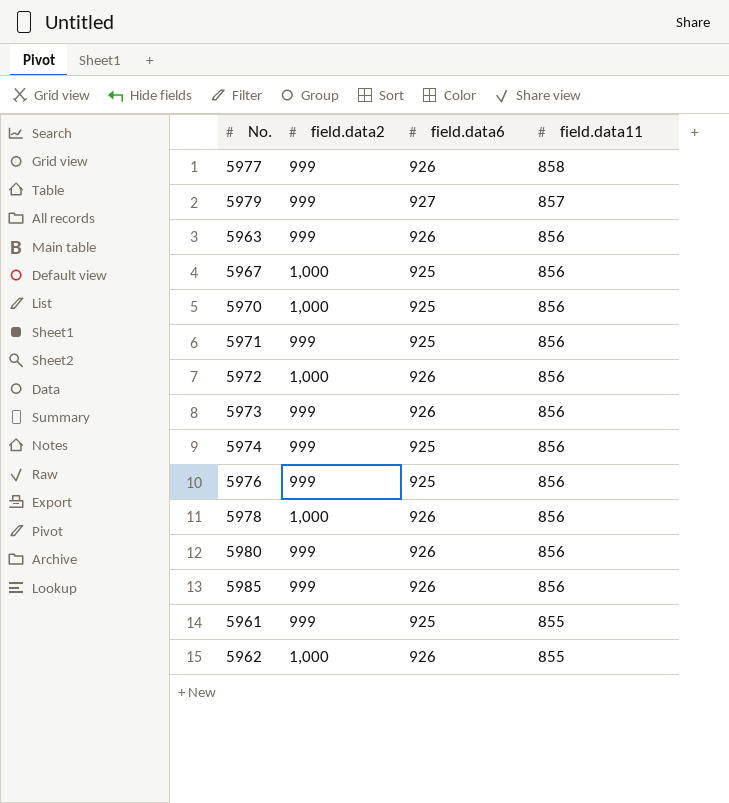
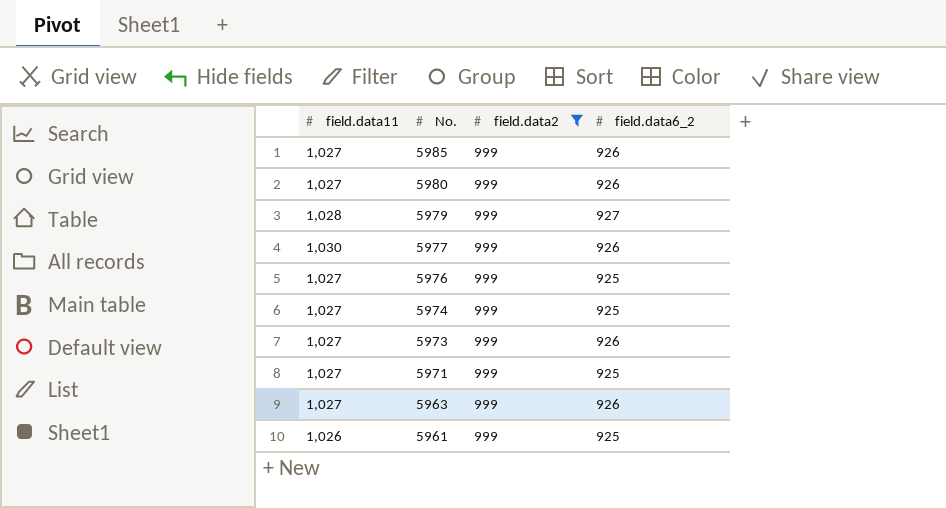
filter: none -> field.data2 = 999
row order: field.data11 descending -> No. descending
column field.data11 | position: 4 -> 1
column name: field.data6 -> field.data6_2
5985 | field.data11: 856 -> 1,027
5980 | field.data11: 856 -> 1,027
5979 | field.data11: 857 -> 1,028
5977 | field.data11: 858 -> 1,030
5976 | field.data11: 856 -> 1,027
5974 | field.data11: 856 -> 1,027
5973 | field.data11: 856 -> 1,027
5971 | field.data11: 856 -> 1,027
5963 | field.data11: 856 -> 1,027
5961 | field.data11: 855 -> 1,026

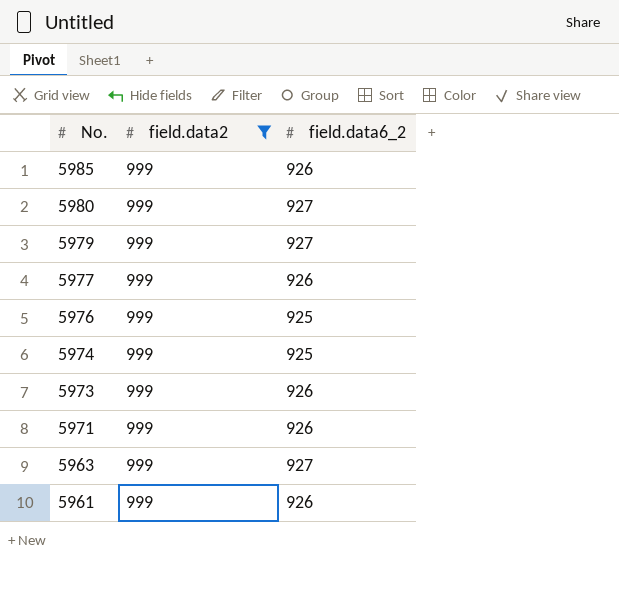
column field.data11 | position: 1 -> none
5980 | field.data6_2: 926 -> 927
5971 | field.data6_2: 925 -> 926
5963 | field.data6_2: 926 -> 927
5961 | field.data6_2: 925 -> 926

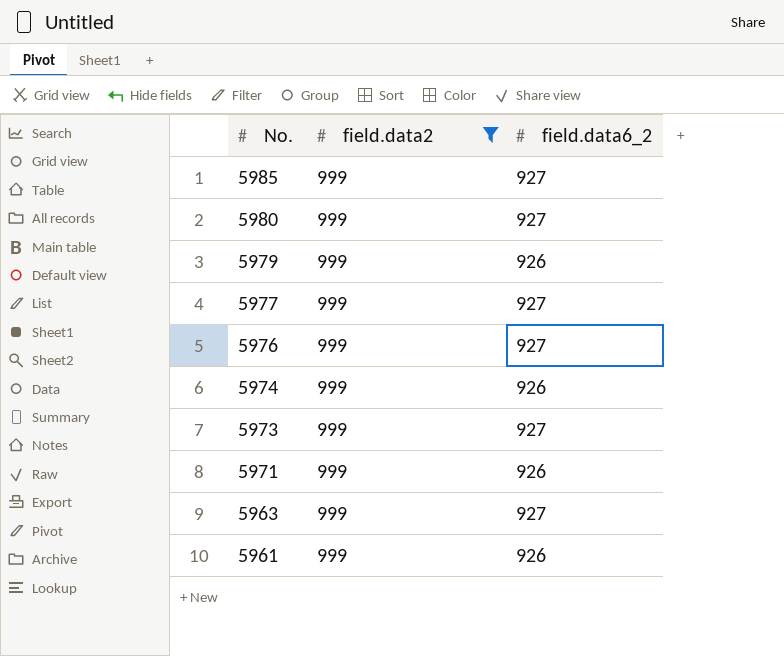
5985 | field.data6_2: 926 -> 927
5979 | field.data6_2: 927 -> 926
5977 | field.data6_2: 926 -> 927
5976 | field.data6_2: 925 -> 927
5974 | field.data6_2: 925 -> 926
5973 | field.data6_2: 926 -> 927

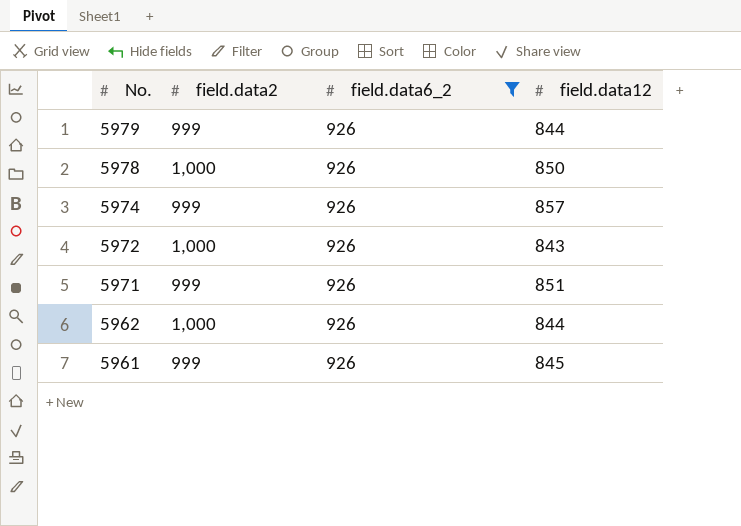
filter: field.data2 = 999 -> field.data6_2 = 926
column field.data12 | position: none -> 4

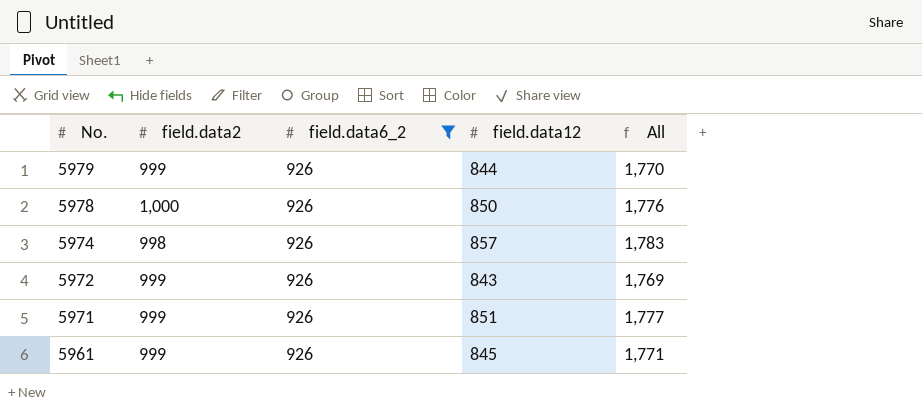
column All | formula: none -> [field.data6_2] + [field.data12]
row 5962: 1,000 | 926 | 844 -> none
5974 | field.data2: 999 -> 998
5972 | field.data2: 1,000 -> 999

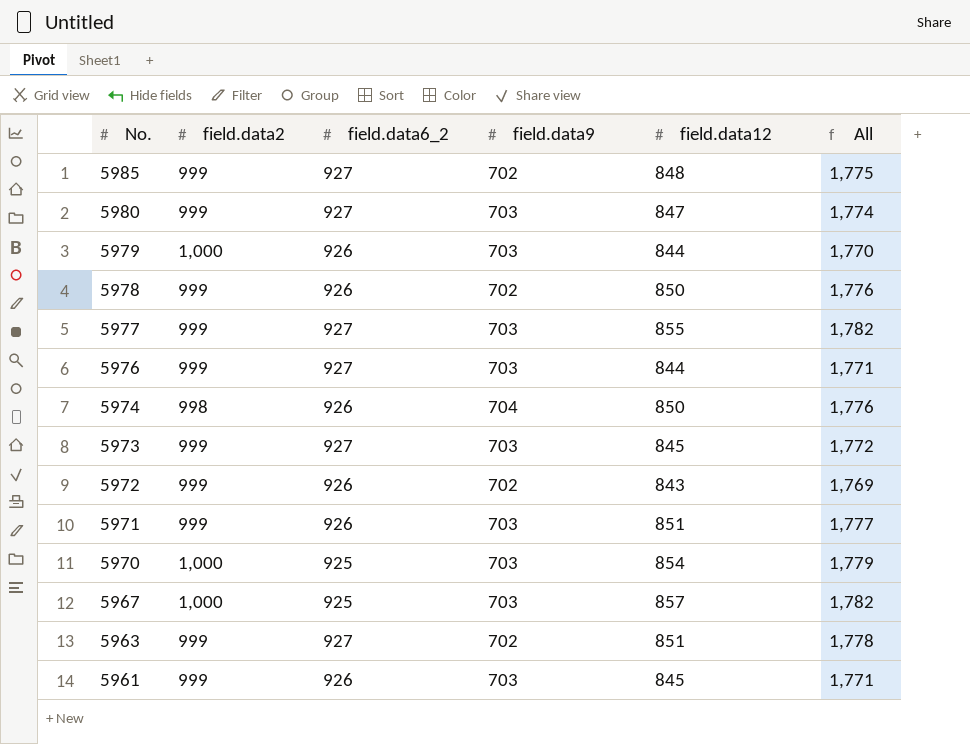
filter: field.data6_2 = 926 -> none
column field.data9 | position: none -> 4
5979 | field.data2: 999 -> 1,000
5978 | field.data2: 1,000 -> 999
5974 | field.data12: 857 -> 850
5974 | All: 1,783 -> 1,776

